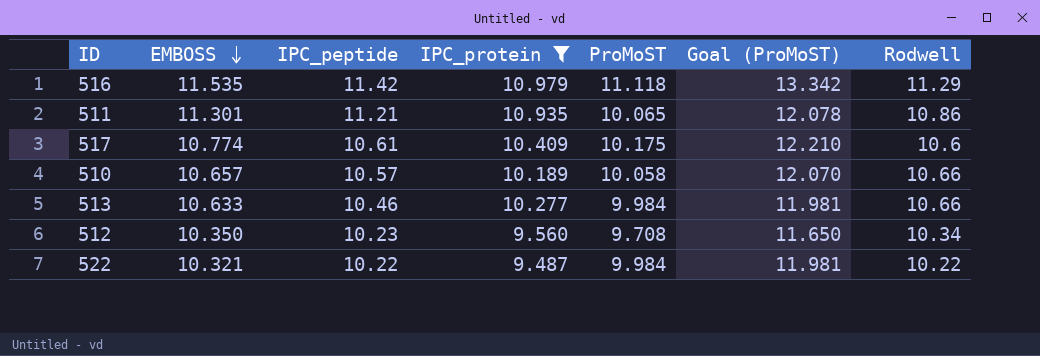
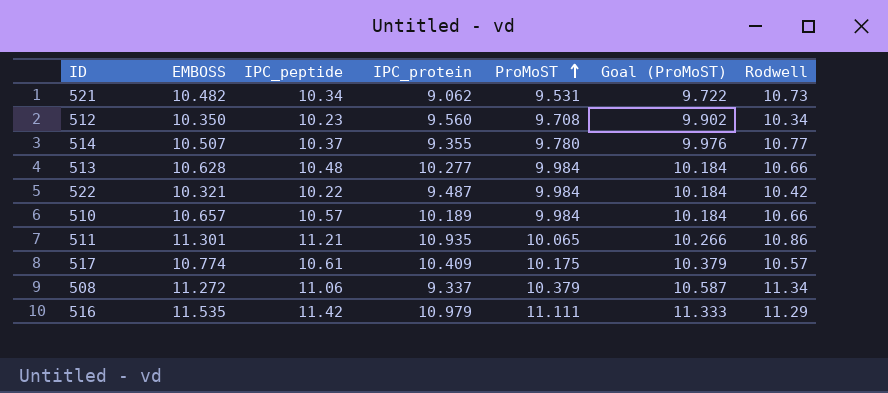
filter: IPC_protein >= 9.487 -> none
row order: EMBOSS descending -> ProMoST ascending
column Goal (ProMoST) | formula: [ProMoST] * 1.2 -> [ProMoST] * 1.02
513 | EMBOSS: 10.633 -> 10.628
513 | IPC_peptide: 10.46 -> 10.48
522 | Rodwell: 10.22 -> 10.42
510 | ProMoST: 10.058 -> 9.984
517 | Rodwell: 10.6 -> 10.57
516 | ProMoST: 11.118 -> 11.111

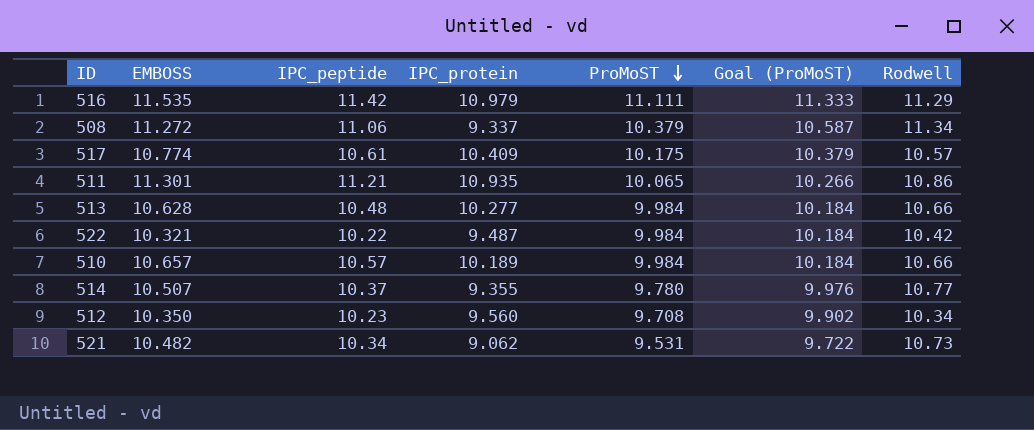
row order: ProMoST ascending -> ProMoST descending

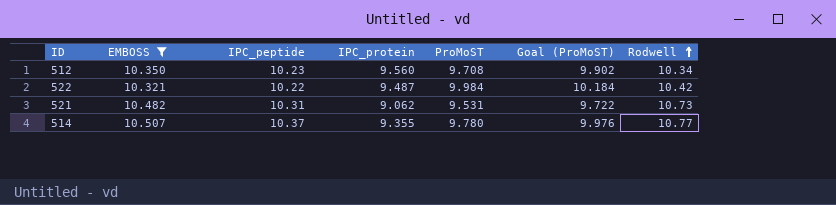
filter: none -> EMBOSS <= 10.507
row order: ProMoST descending -> Rodwell ascending
521 | IPC_peptide: 10.34 -> 10.31

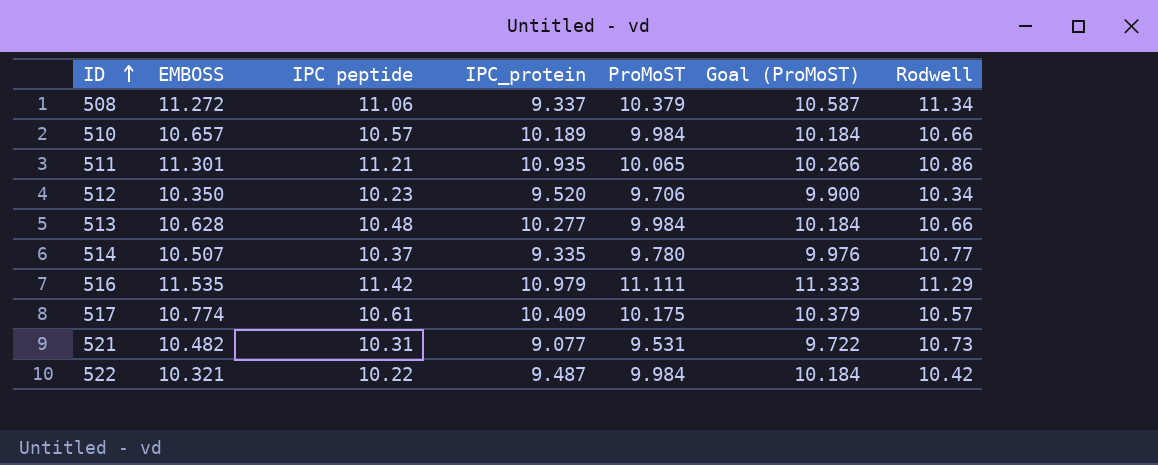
filter: EMBOSS <= 10.507 -> none
row order: Rodwell ascending -> ID ascending
column name: IPC_peptide -> IPC peptide
512 | IPC_protein: 9.560 -> 9.520
512 | ProMoST: 9.708 -> 9.706
512 | Goal (ProMoST): 9.902 -> 9.900
514 | IPC_protein: 9.355 -> 9.335
521 | IPC_protein: 9.062 -> 9.077

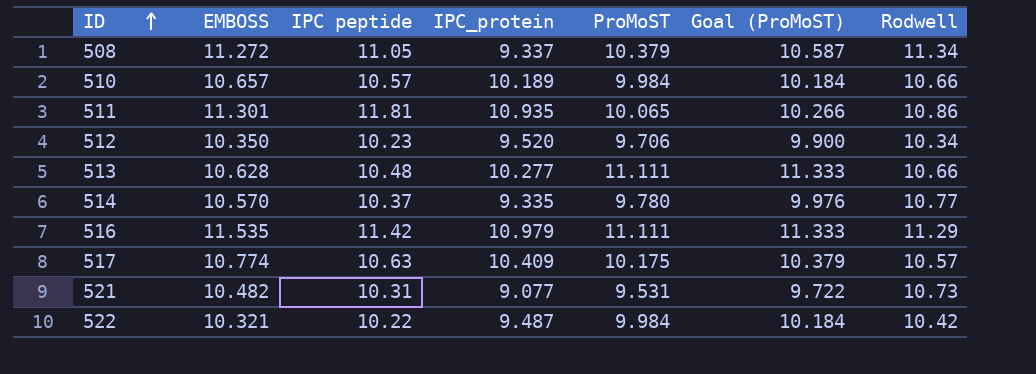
508 | IPC peptide: 11.06 -> 11.05
511 | IPC peptide: 11.21 -> 11.81
513 | ProMoST: 9.984 -> 11.111
513 | Goal (ProMoST): 10.184 -> 11.333
514 | EMBOSS: 10.507 -> 10.570
517 | IPC peptide: 10.61 -> 10.63

